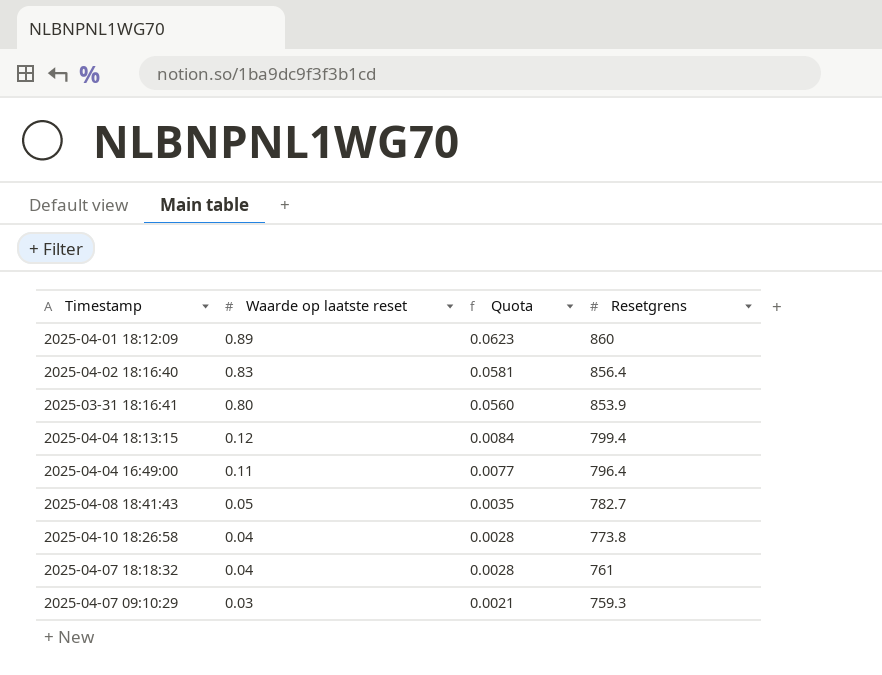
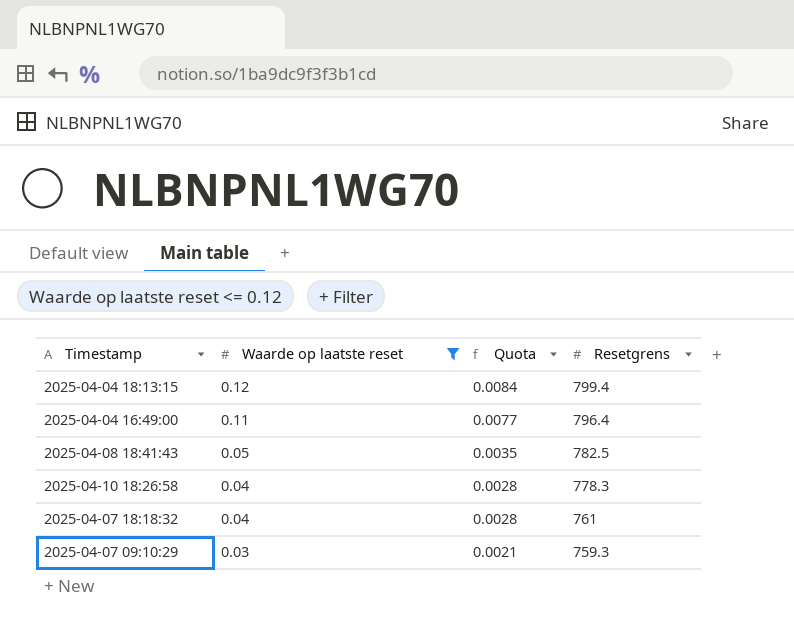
filter: none -> Waarde op laatste reset <= 0.12
2025-04-08 18:41:43 | Resetgrens: 782.7 -> 782.5
2025-04-10 18:26:58 | Resetgrens: 773.8 -> 778.3

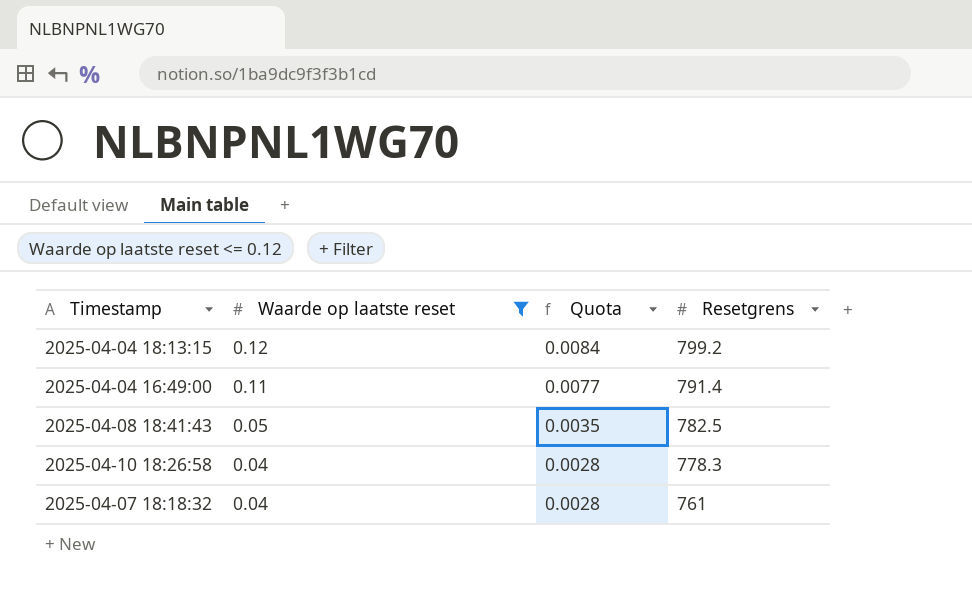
row 2025-04-07 09:10:29: 0.03 | 0.0021 | 759.3 -> none
2025-04-04 18:13:15 | Resetgrens: 799.4 -> 799.2
2025-04-04 16:49:00 | Resetgrens: 796.4 -> 791.4

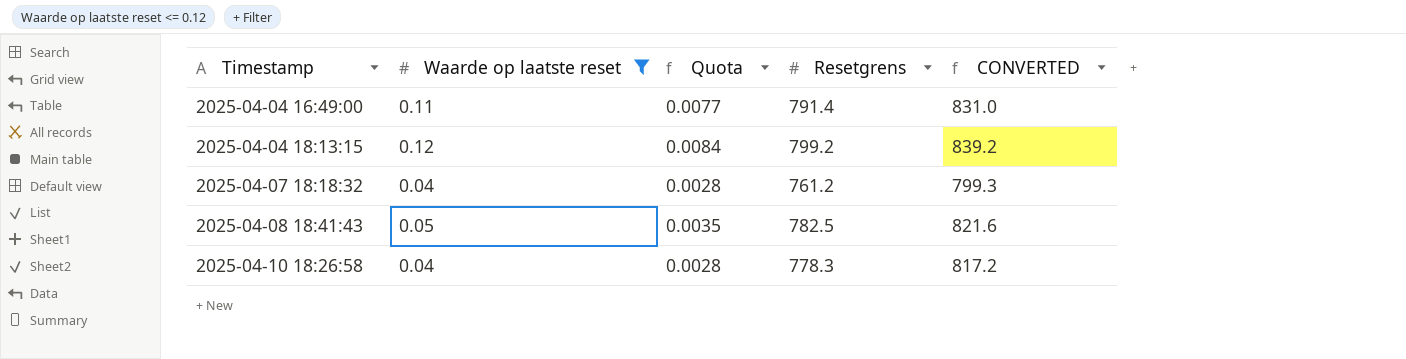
row order: Waarde op laatste reset descending -> Timestamp ascending
column CONVERTED | formula: none -> [Resetgrens] * 1.05
2025-04-07 18:18:32 | Resetgrens: 761 -> 761.2

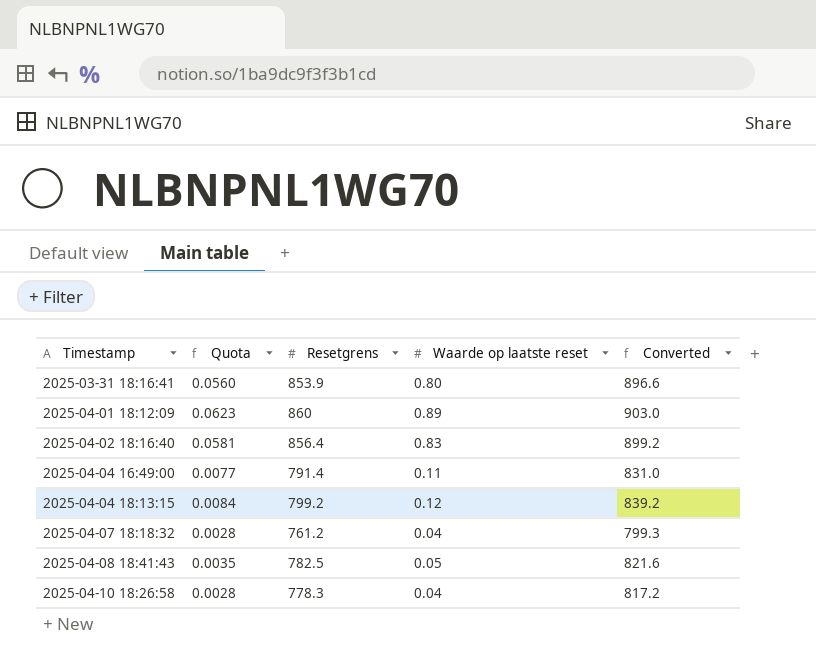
filter: Waarde op laatste reset <= 0.12 -> none
column Waarde op laatste reset | position: 2 -> 4
column name: CONVERTED -> Converted

